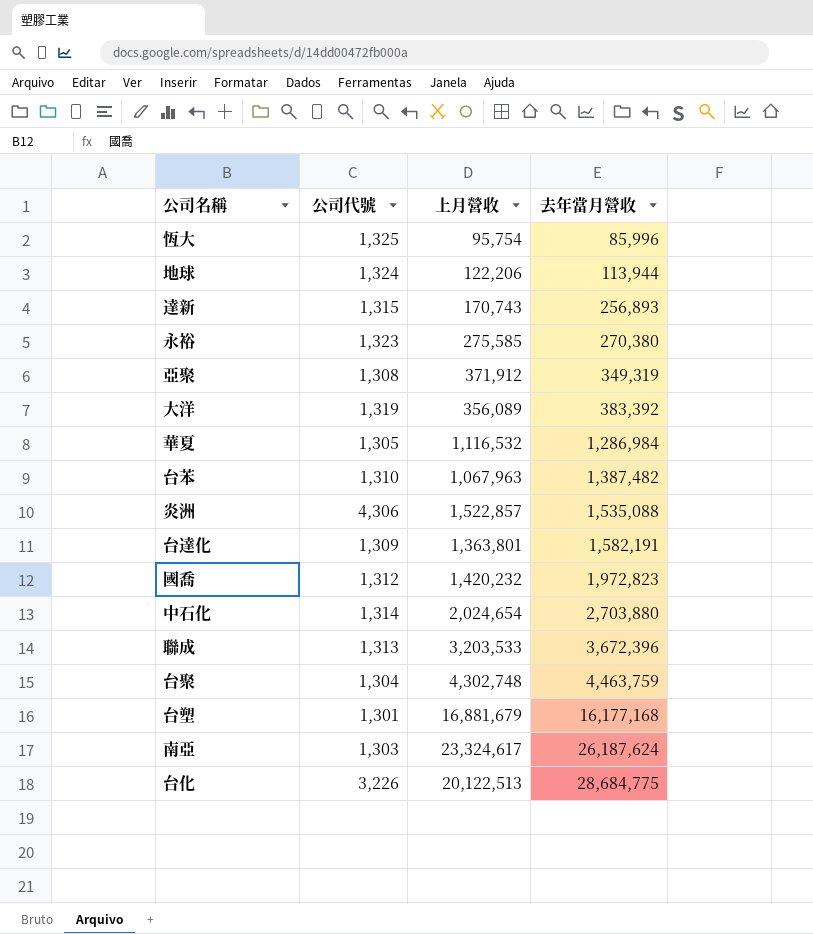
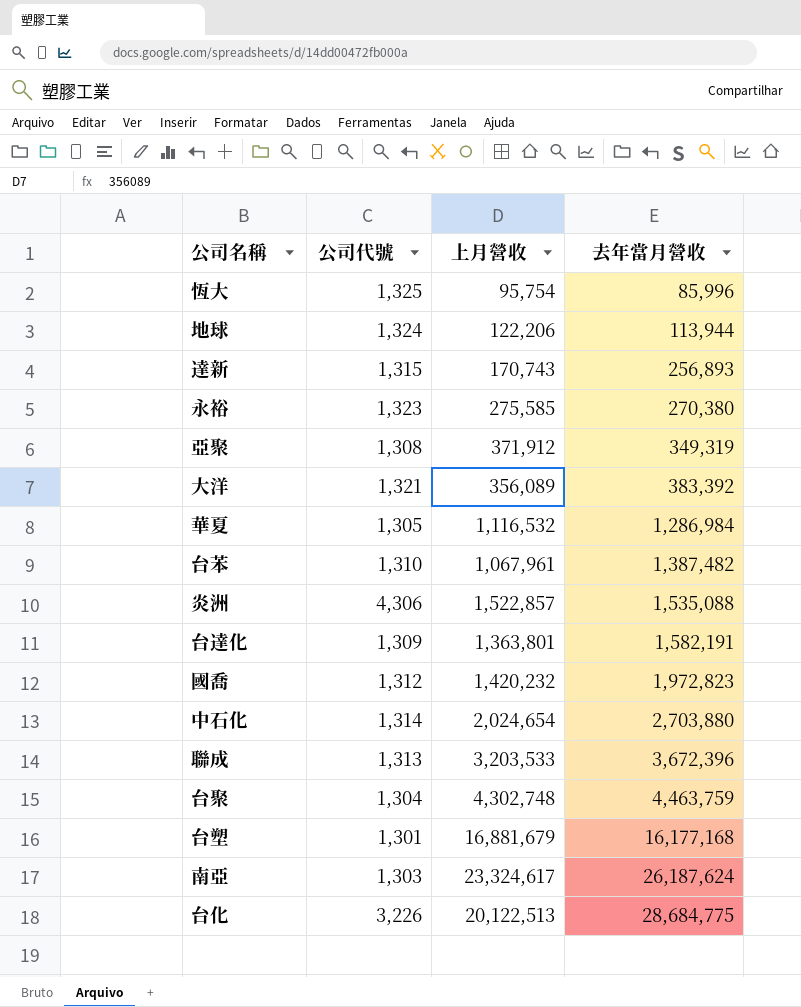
大洋 | 公司代號: 1,319 -> 1,321
台苯 | 上月營收: 1,067,963 -> 1,067,961

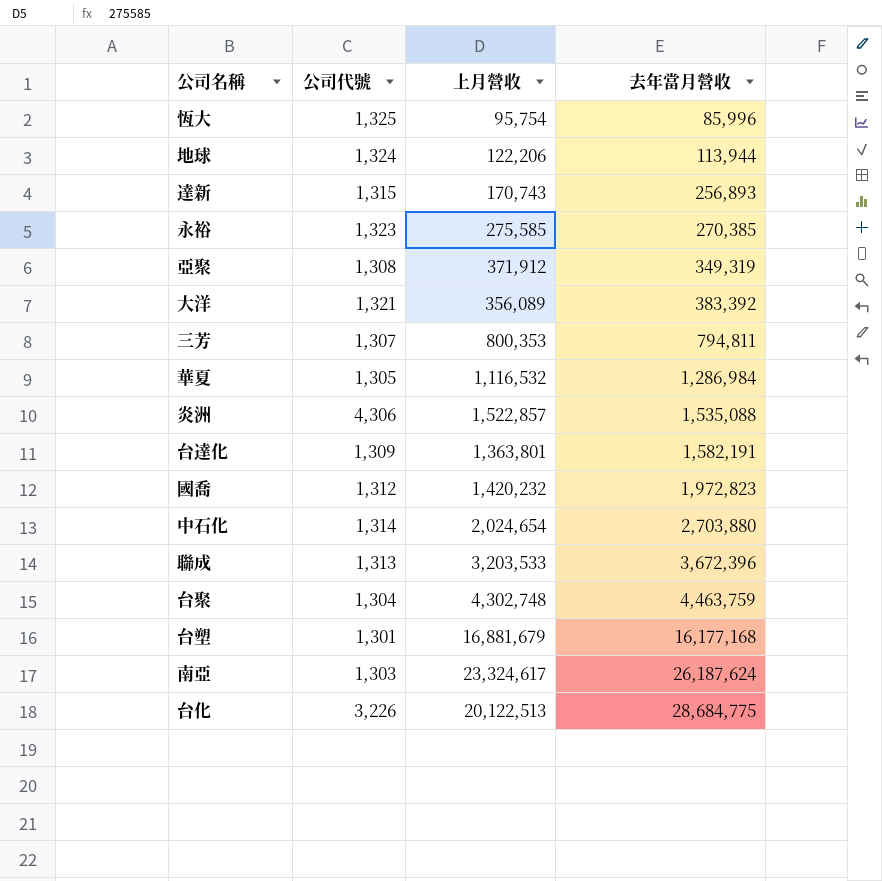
row 台苯: 1,310 | 1,067,961 | 1,387,482 -> none
永裕 | 去年當月營收: 270,380 -> 270,385
row 三芳: none -> 1,307 | 800,353 | 794,811

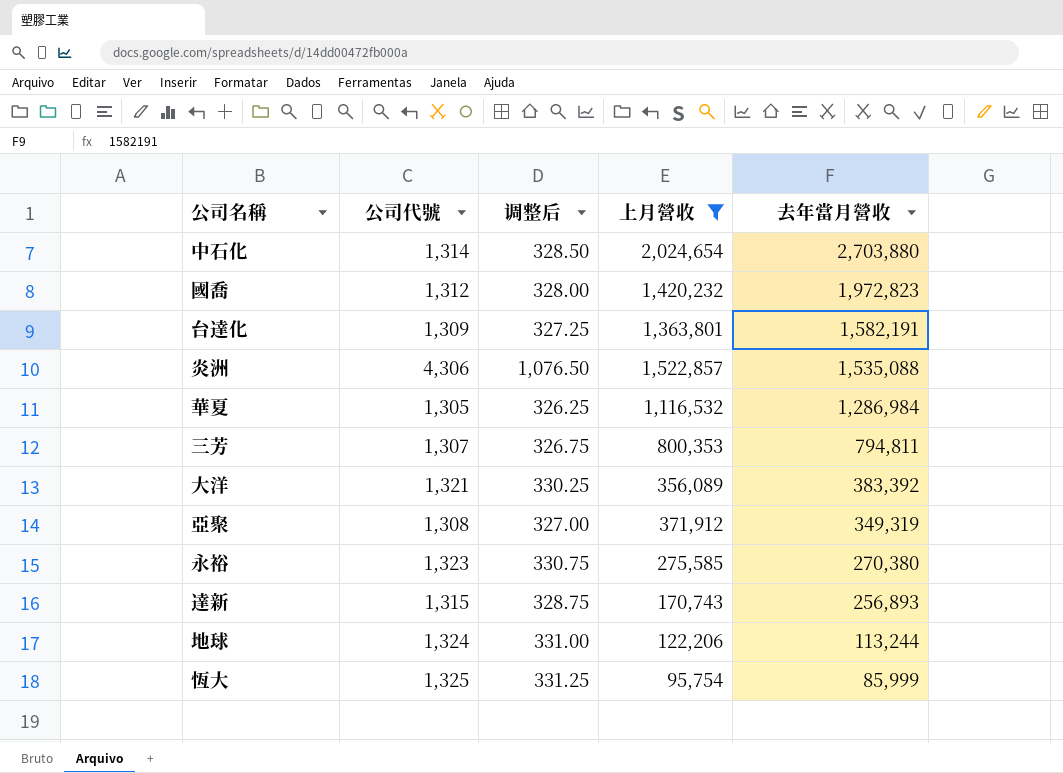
filter: none -> 上月營收 <= 2,024,654
row order: 去年當月營收 ascending -> 去年當月營收 descending
column 调整后 | formula: none -> [公司代號] * 0.25
永裕 | 去年當月營收: 270,385 -> 270,380
地球 | 去年當月營收: 113,944 -> 113,244
恆大 | 去年當月營收: 85,996 -> 85,999

